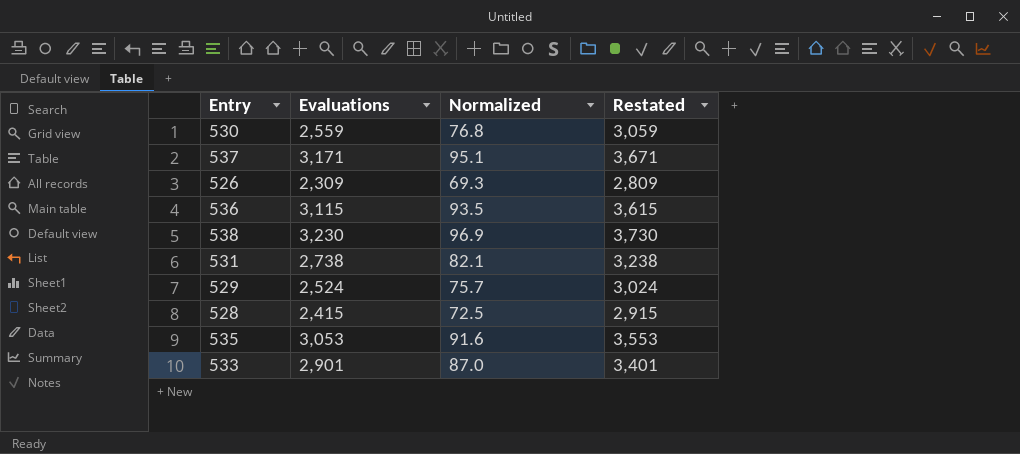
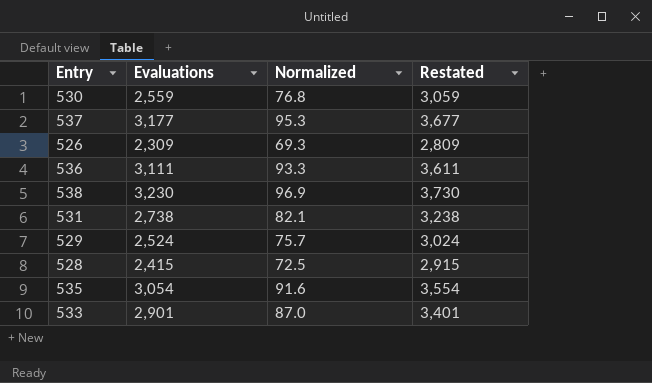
537 | Evaluations: 3,171 -> 3,177
537 | Normalized: 95.1 -> 95.3
537 | Restated: 3,671 -> 3,677
536 | Evaluations: 3,115 -> 3,111
536 | Normalized: 93.5 -> 93.3
536 | Restated: 3,615 -> 3,611
535 | Evaluations: 3,053 -> 3,054
535 | Restated: 3,553 -> 3,554

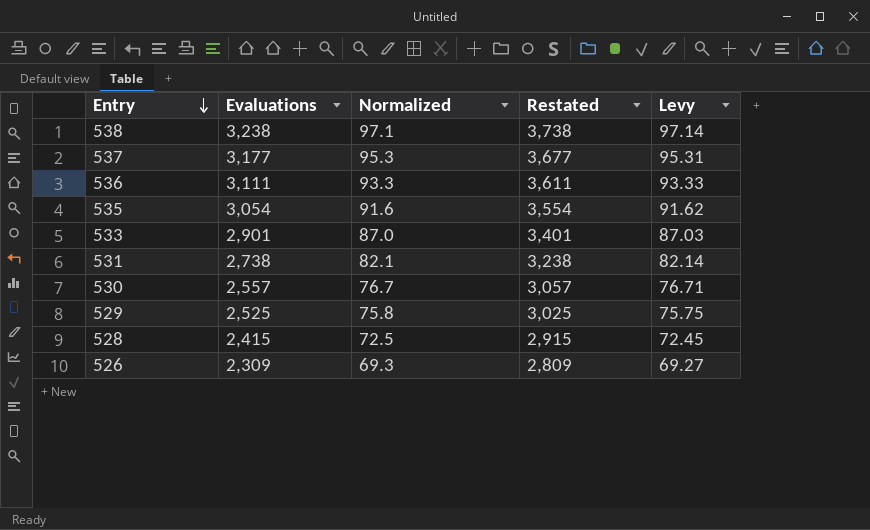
row order: none -> Entry descending
column Levy | formula: none -> [Evaluations] * 0.03
538 | Evaluations: 3,230 -> 3,238
538 | Normalized: 96.9 -> 97.1
538 | Restated: 3,730 -> 3,738
530 | Evaluations: 2,559 -> 2,557
530 | Normalized: 76.8 -> 76.7
530 | Restated: 3,059 -> 3,057
529 | Evaluations: 2,524 -> 2,525
529 | Normalized: 75.7 -> 75.8
529 | Restated: 3,024 -> 3,025

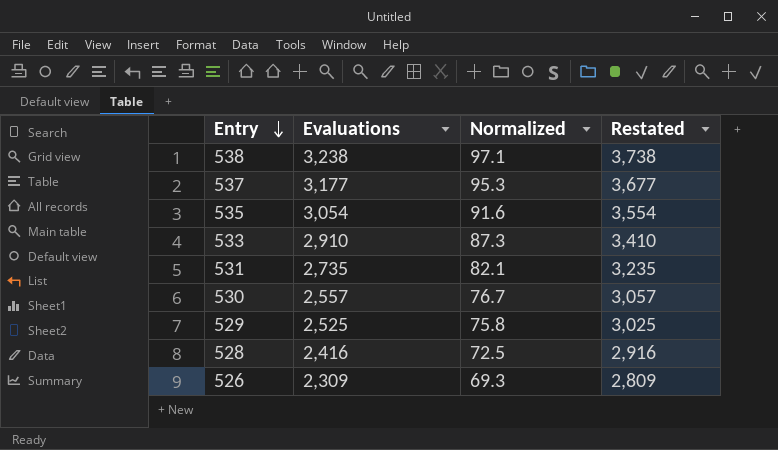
column Levy | formula: [Evaluations] * 0.03 -> none
row 536: 3,111 | 93.3 | 3,611 | 93.33 -> none
533 | Evaluations: 2,901 -> 2,910
533 | Normalized: 87.0 -> 87.3
533 | Restated: 3,401 -> 3,410
531 | Evaluations: 2,738 -> 2,735
531 | Restated: 3,238 -> 3,235
528 | Evaluations: 2,415 -> 2,416
528 | Restated: 2,915 -> 2,916

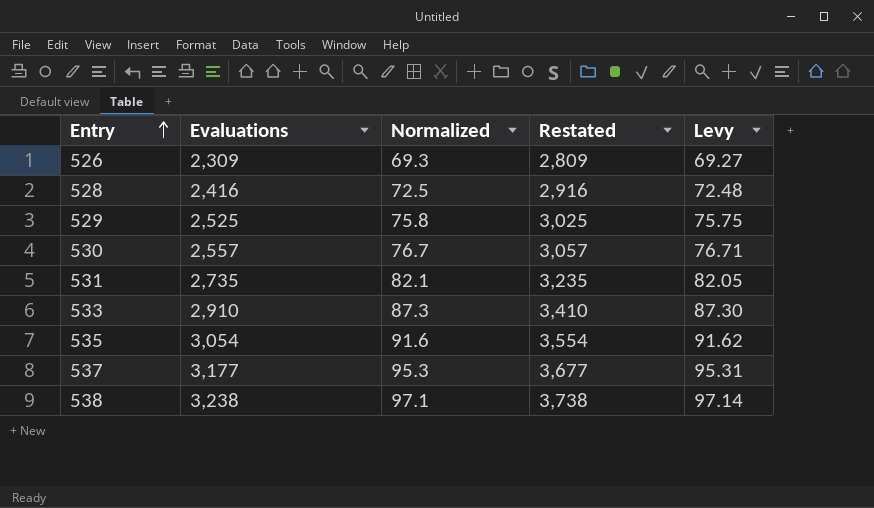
row order: Entry descending -> Entry ascending
column Levy | formula: none -> [Evaluations] * 0.03

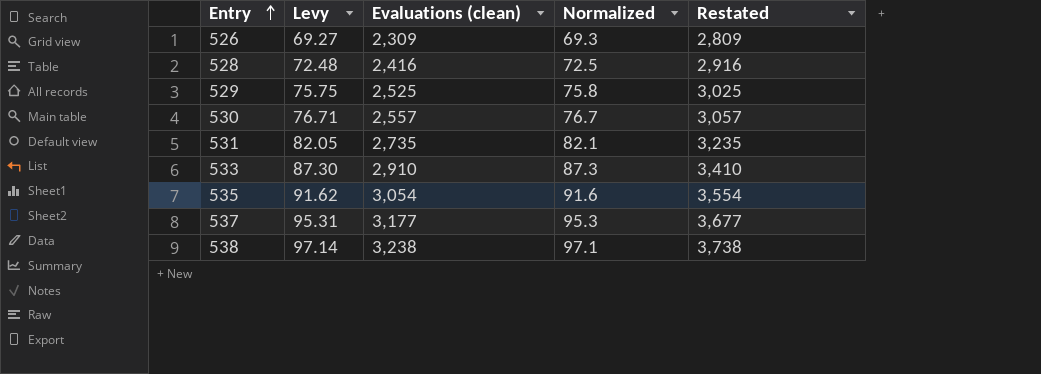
column Levy | position: 5 -> 2
column name: Evaluations -> Evaluations (clean)

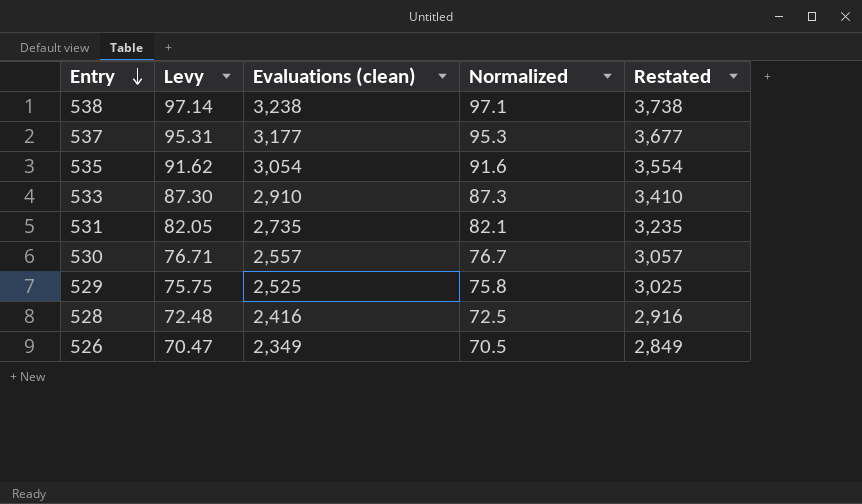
row order: Entry ascending -> Entry descending
526 | Levy: 69.27 -> 70.47
526 | Evaluations (clean): 2,309 -> 2,349
526 | Normalized: 69.3 -> 70.5
526 | Restated: 2,809 -> 2,849

